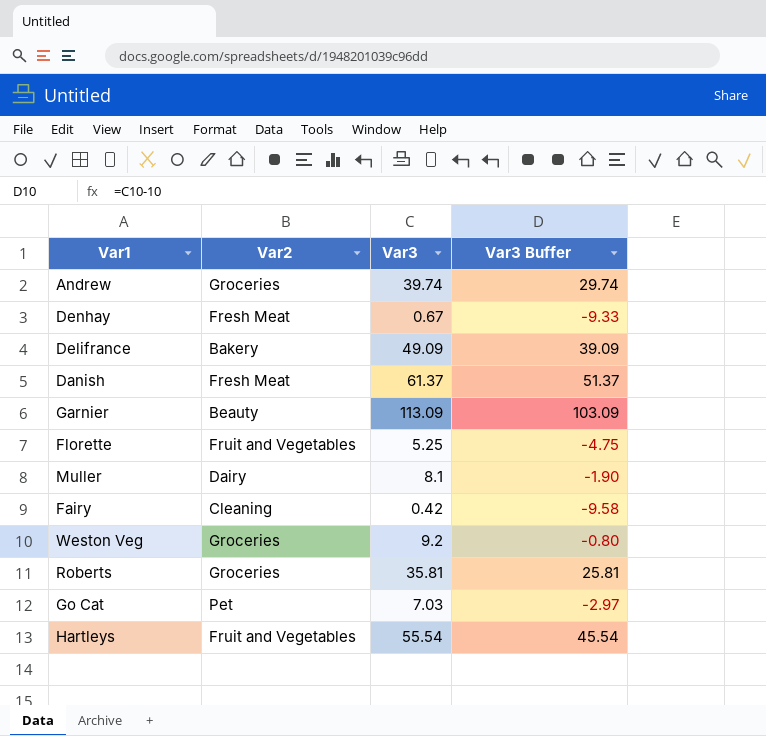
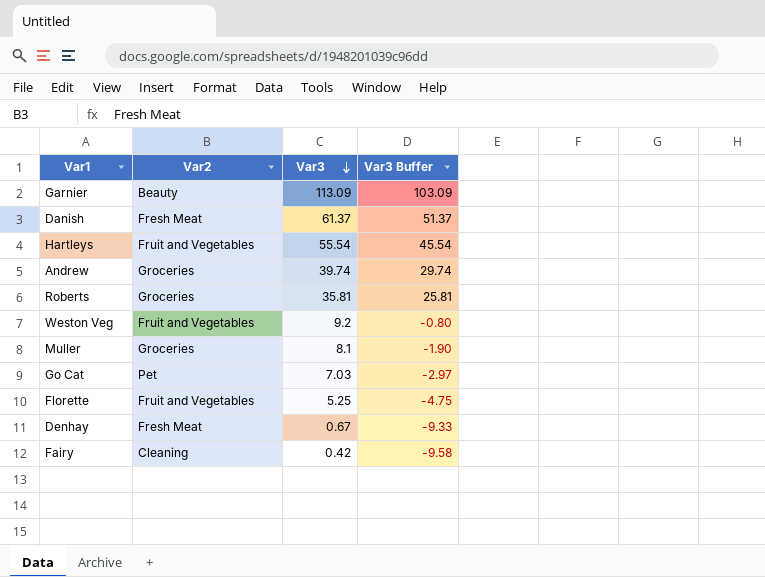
row order: none -> Var3 descending
row Delifrance: Bakery | 49.09 | 39.09 -> none
Weston Veg | Var2: Groceries -> Fruit and Vegetables
Muller | Var2: Dairy -> Groceries

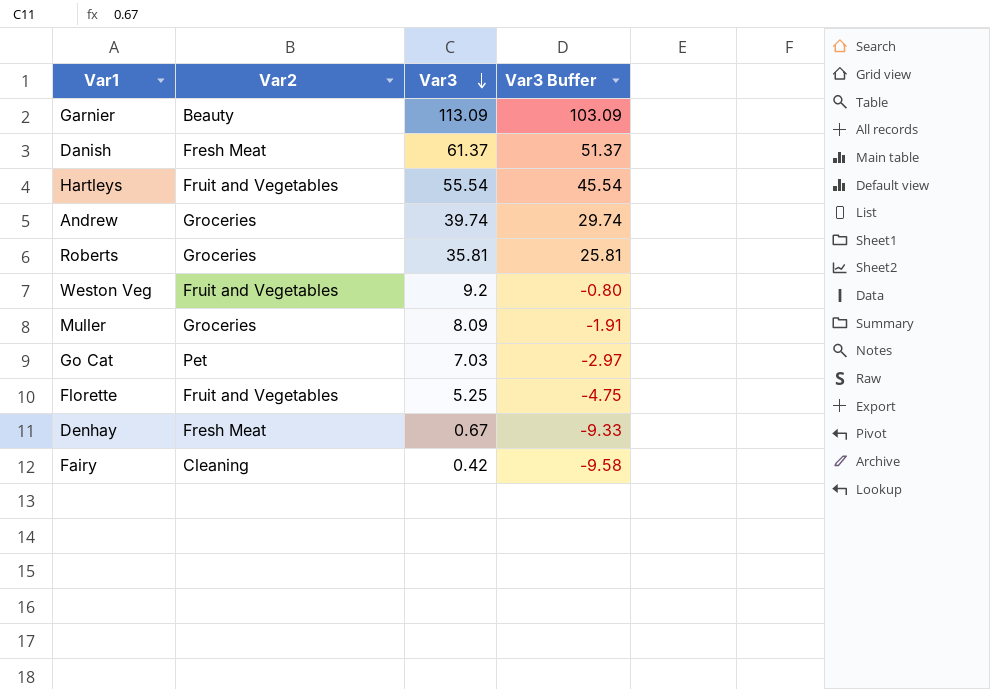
Muller | Var3: 8.1 -> 8.09
Muller | Var3 Buffer: -1.90 -> -1.91

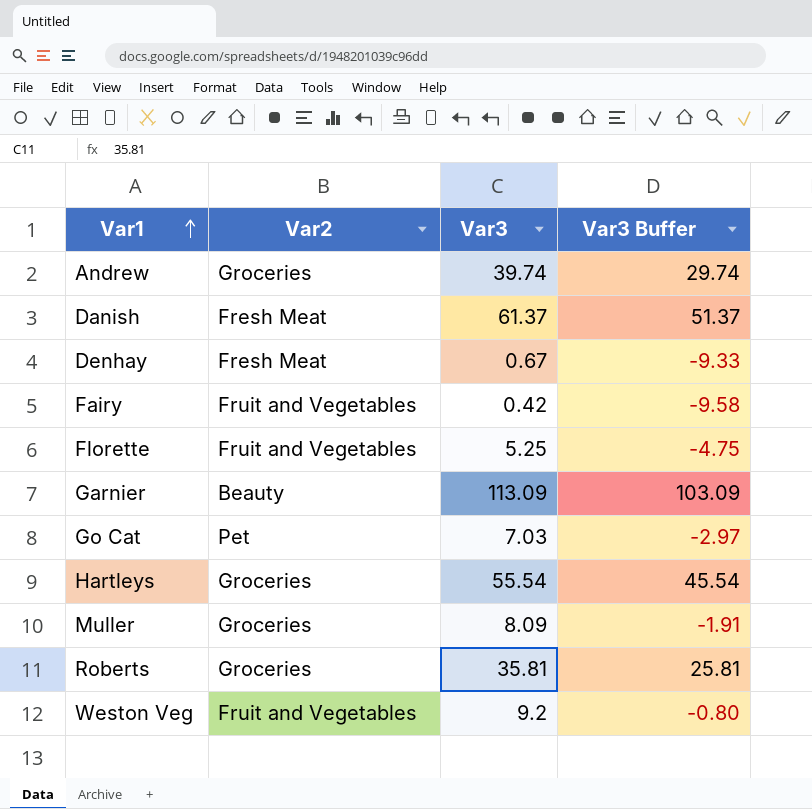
row order: Var3 descending -> Var1 ascending
Fairy | Var2: Cleaning -> Fruit and Vegetables
Hartleys | Var2: Fruit and Vegetables -> Groceries

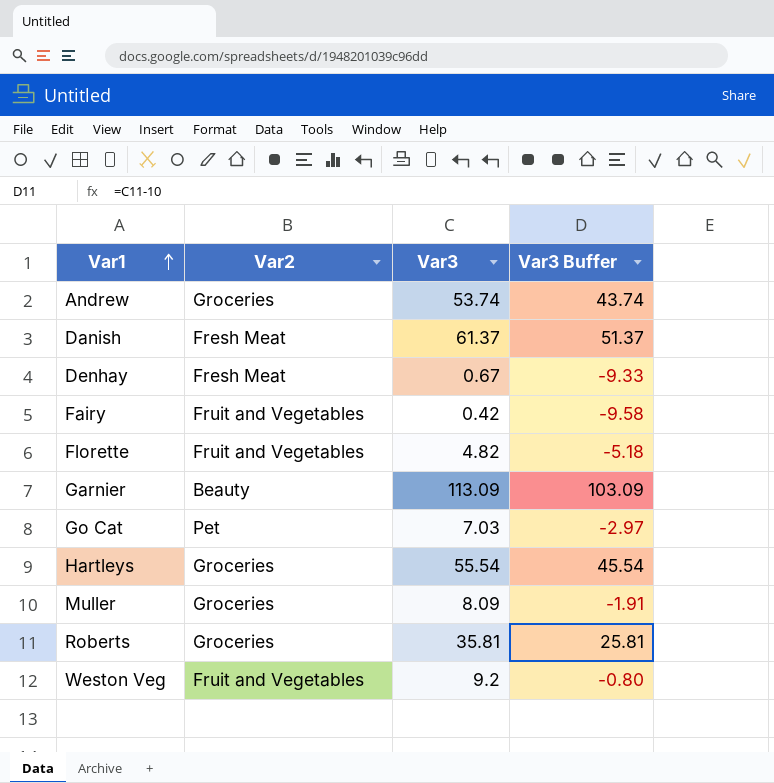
Andrew | Var3: 39.74 -> 53.74
Andrew | Var3 Buffer: 29.74 -> 43.74
Florette | Var3: 5.25 -> 4.82
Florette | Var3 Buffer: -4.75 -> -5.18

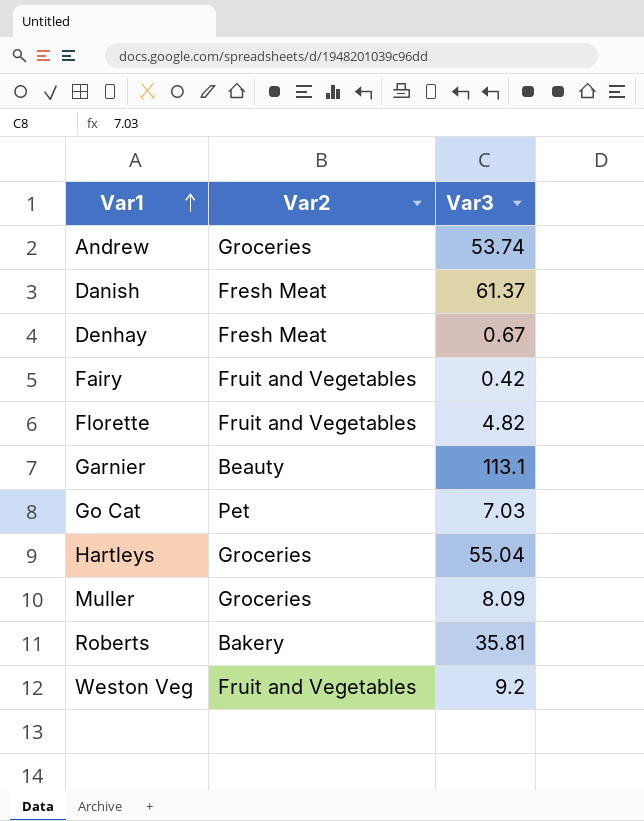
column Var3 Buffer | formula: [Var3] - 10 -> none
Garnier | Var3: 113.09 -> 113.1
Hartleys | Var3: 55.54 -> 55.04
Roberts | Var2: Groceries -> Bakery

